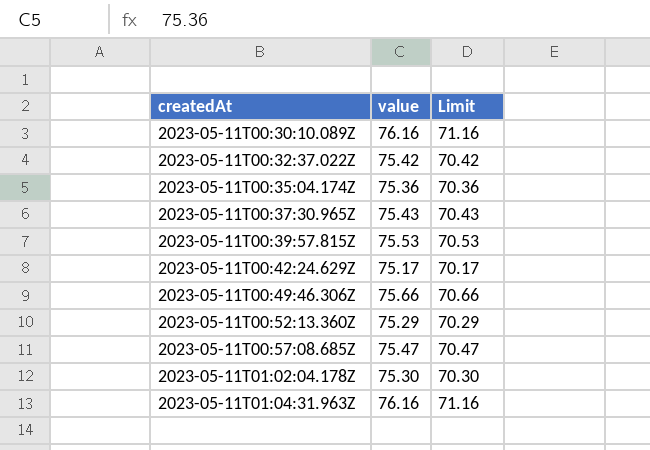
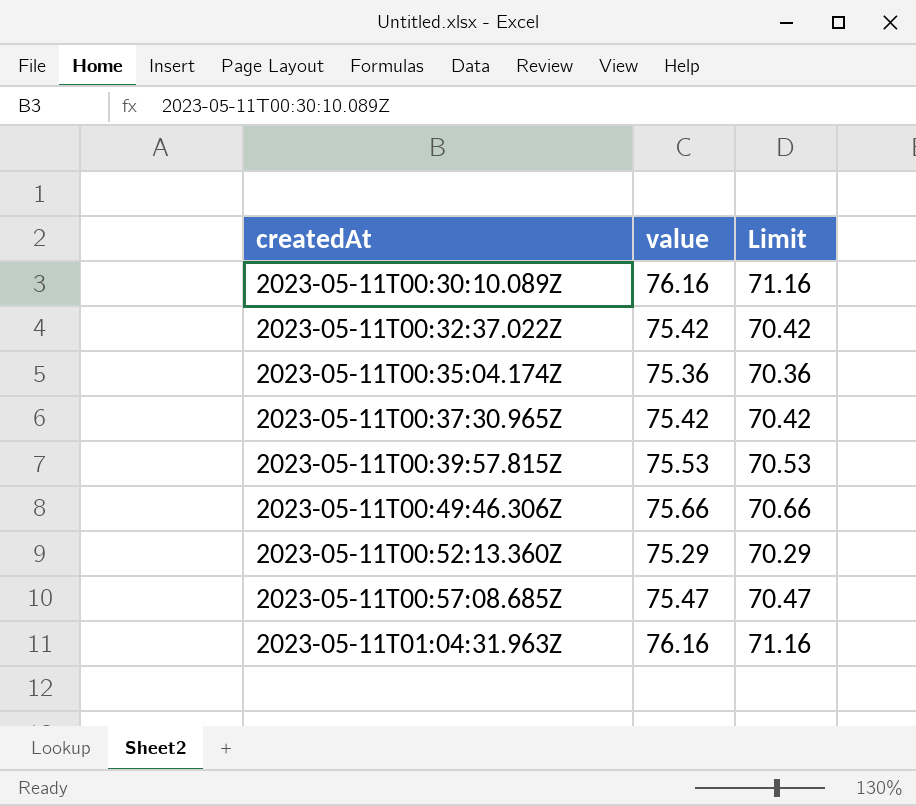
row 2023-05-11T00:42:24.629Z: 75.17 | 70.17 -> none
row 2023-05-11T01:02:04.178Z: 75.30 | 70.30 -> none
2023-05-11T00:37:30.965Z | value: 75.43 -> 75.42
2023-05-11T00:37:30.965Z | Limit: 70.43 -> 70.42

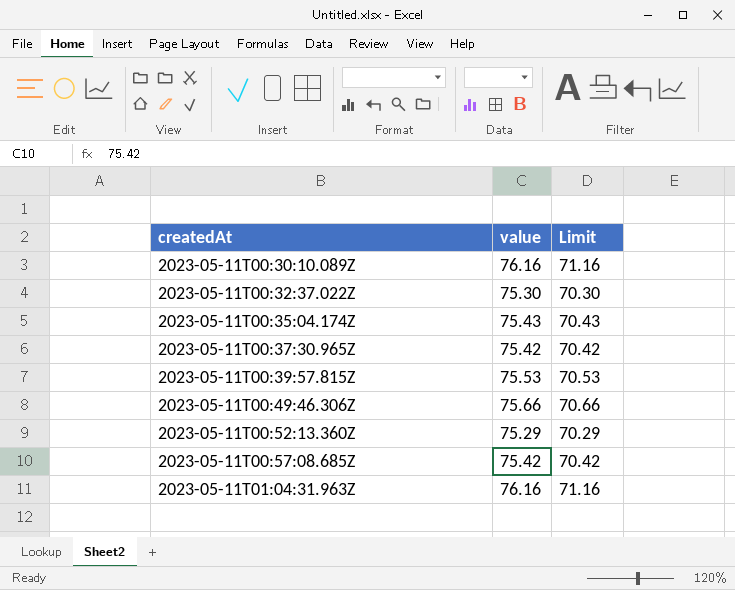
2023-05-11T00:32:37.022Z | value: 75.42 -> 75.30
2023-05-11T00:32:37.022Z | Limit: 70.42 -> 70.30
2023-05-11T00:35:04.174Z | value: 75.36 -> 75.43
2023-05-11T00:35:04.174Z | Limit: 70.36 -> 70.43
2023-05-11T00:57:08.685Z | value: 75.47 -> 75.42
2023-05-11T00:57:08.685Z | Limit: 70.47 -> 70.42

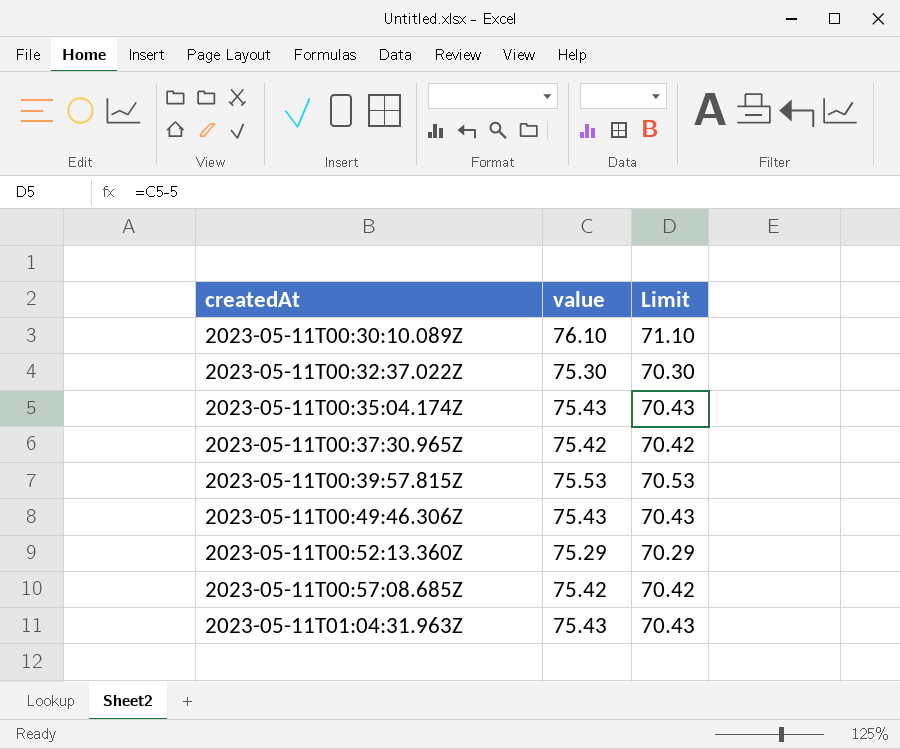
2023-05-11T00:30:10.089Z | value: 76.16 -> 76.10
2023-05-11T00:30:10.089Z | Limit: 71.16 -> 71.10
2023-05-11T00:49:46.306Z | value: 75.66 -> 75.43
2023-05-11T00:49:46.306Z | Limit: 70.66 -> 70.43
2023-05-11T01:04:31.963Z | value: 76.16 -> 75.43
2023-05-11T01:04:31.963Z | Limit: 71.16 -> 70.43

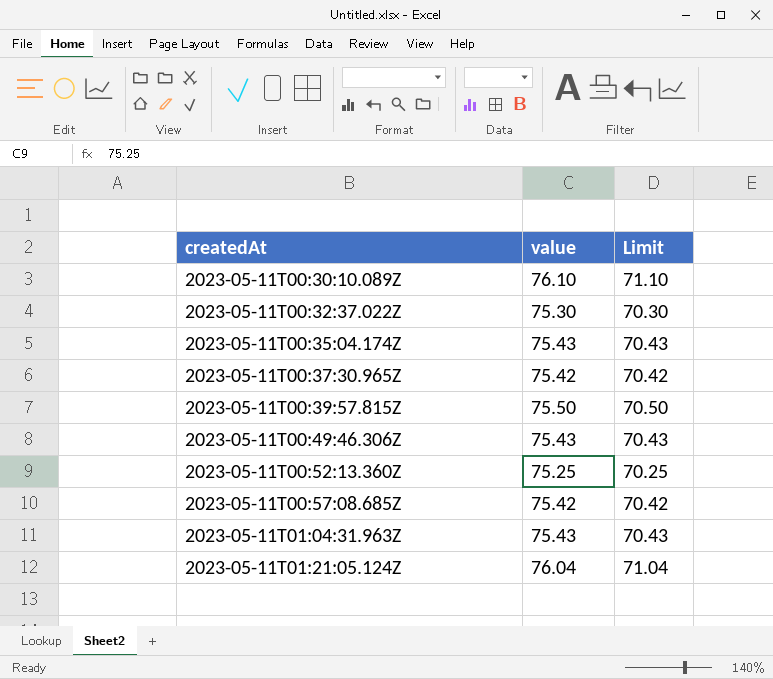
2023-05-11T00:39:57.815Z | value: 75.53 -> 75.50
2023-05-11T00:39:57.815Z | Limit: 70.53 -> 70.50
2023-05-11T00:52:13.360Z | value: 75.29 -> 75.25
2023-05-11T00:52:13.360Z | Limit: 70.29 -> 70.25
row 2023-05-11T01:21:05.124Z: none -> 76.04 | 71.04

